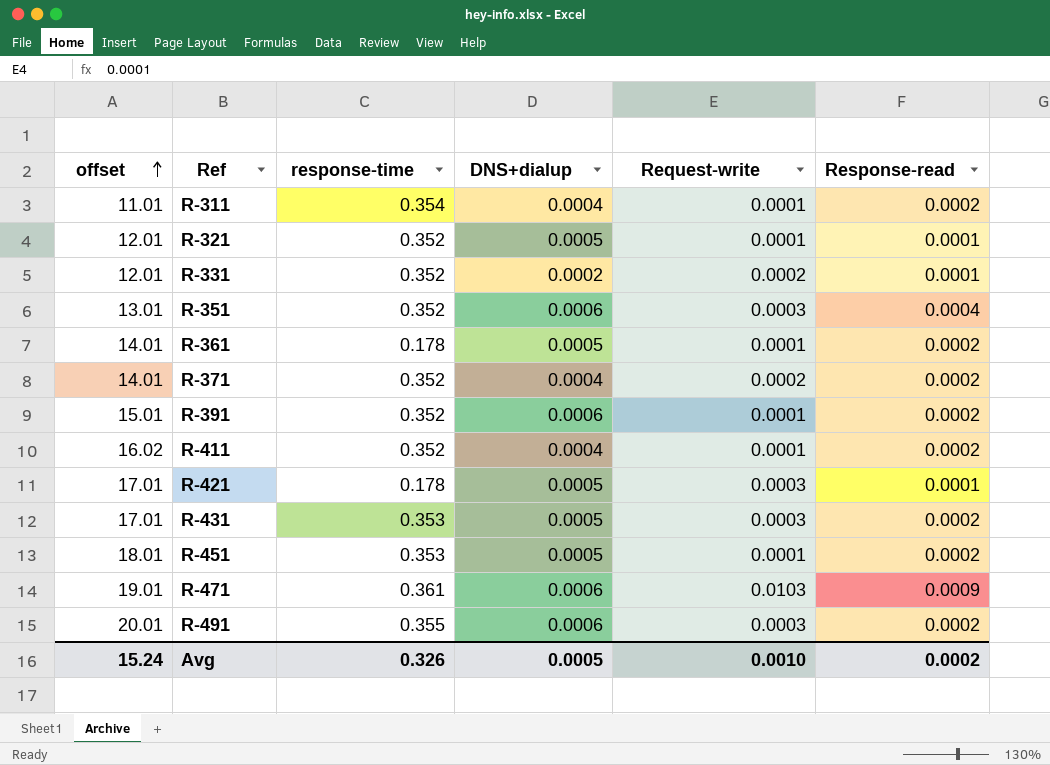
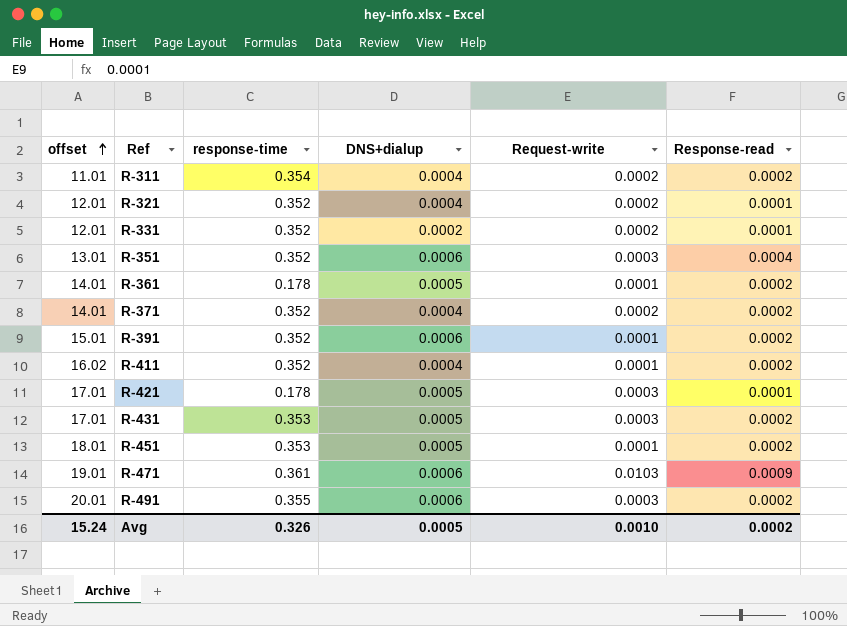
R-311 | Request-write: 0.0001 -> 0.0002
R-321 | DNS+dialup: 0.0005 -> 0.0004
R-321 | Request-write: 0.0001 -> 0.0002

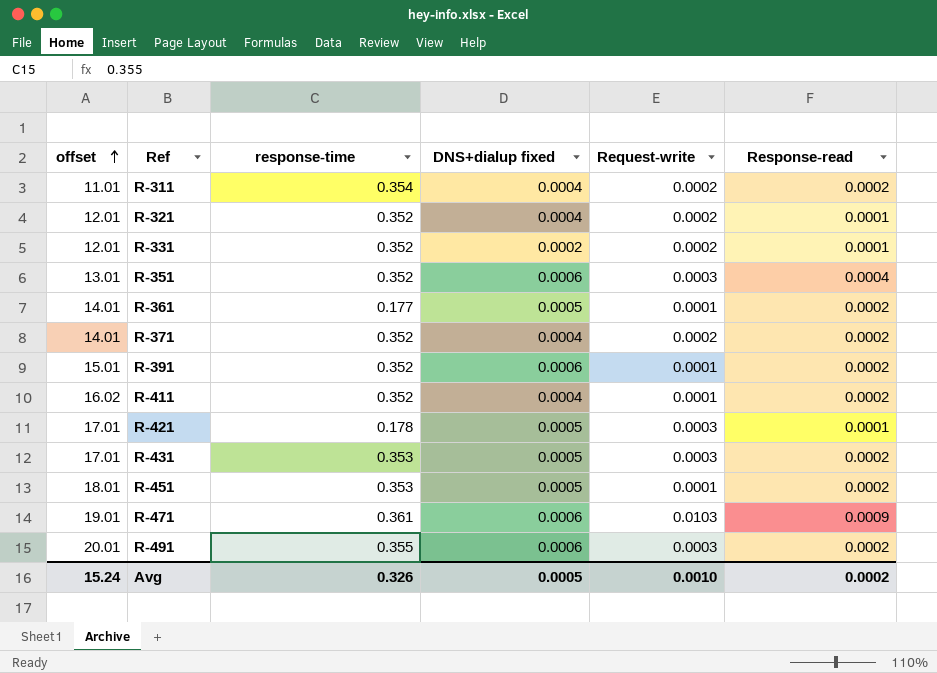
column name: DNS+dialup -> DNS+dialup fixed
R-361 | response-time: 0.178 -> 0.177

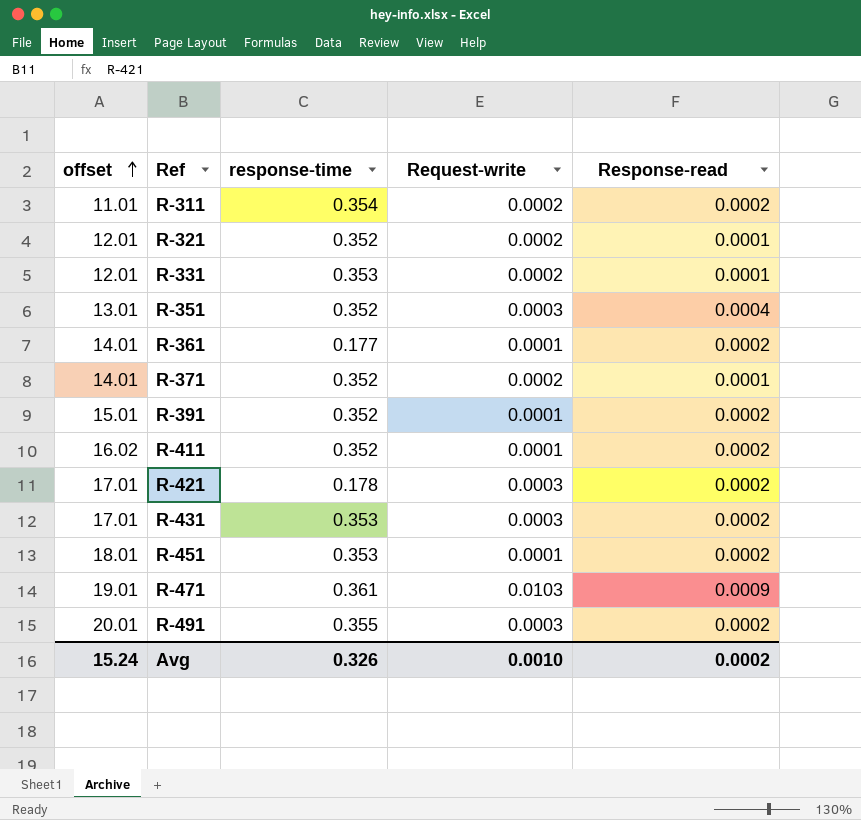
column DNS+dialup fixed | position: 4 -> none
R-331 | response-time: 0.352 -> 0.353
R-371 | Response-read: 0.0002 -> 0.0001
R-421 | Response-read: 0.0001 -> 0.0002

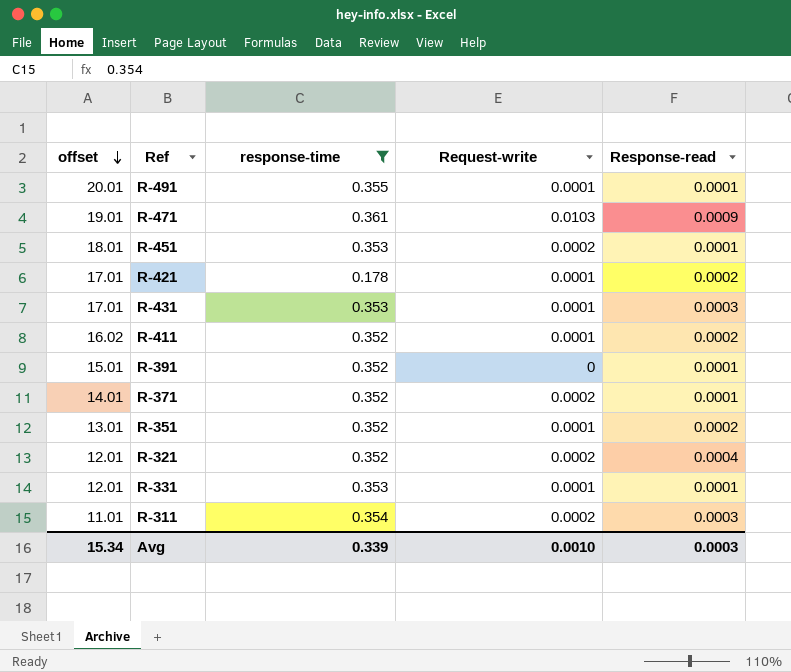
filter: none -> response-time != 0.177
row order: offset ascending -> offset descending
R-491 | Request-write: 0.0003 -> 0.0001
R-491 | Response-read: 0.0002 -> 0.0001
R-451 | Request-write: 0.0001 -> 0.0002
R-451 | Response-read: 0.0002 -> 0.0001
R-421 | Request-write: 0.0003 -> 0.0001
R-431 | Request-write: 0.0003 -> 0.0001
R-431 | Response-read: 0.0002 -> 0.0003
R-391 | Request-write: 0.0001 -> 0
R-391 | Response-read: 0.0002 -> 0.0001
R-351 | Request-write: 0.0003 -> 0.0001
R-351 | Response-read: 0.0004 -> 0.0002
R-321 | Response-read: 0.0001 -> 0.0004
R-331 | Request-write: 0.0002 -> 0.0001
R-311 | Response-read: 0.0002 -> 0.0003
Avg | offset: 15.24 -> 15.34
Avg | response-time: 0.326 -> 0.339
Avg | Response-read: 0.0002 -> 0.0003

